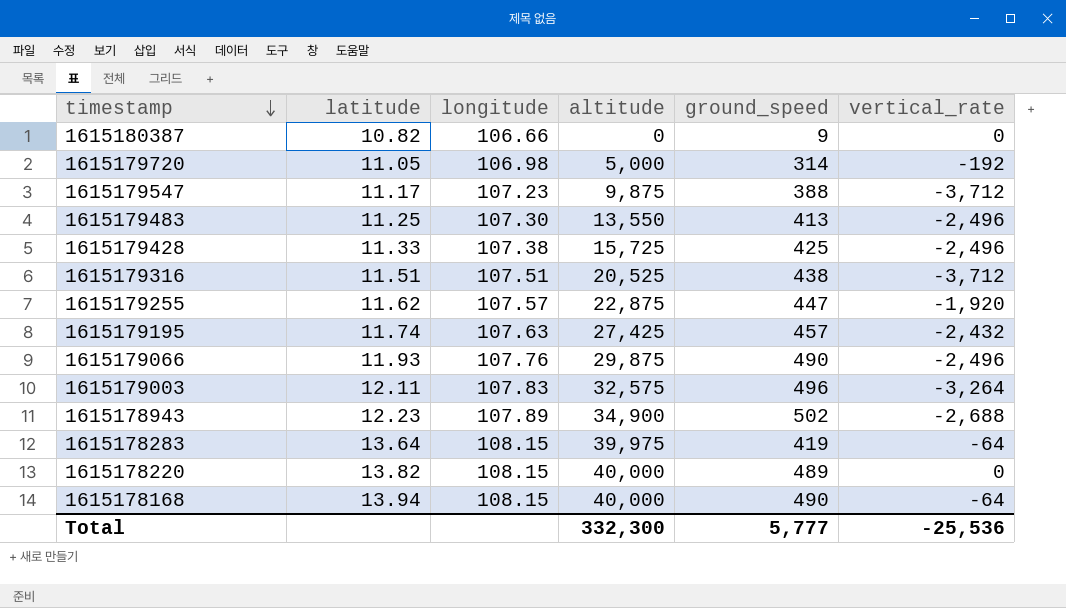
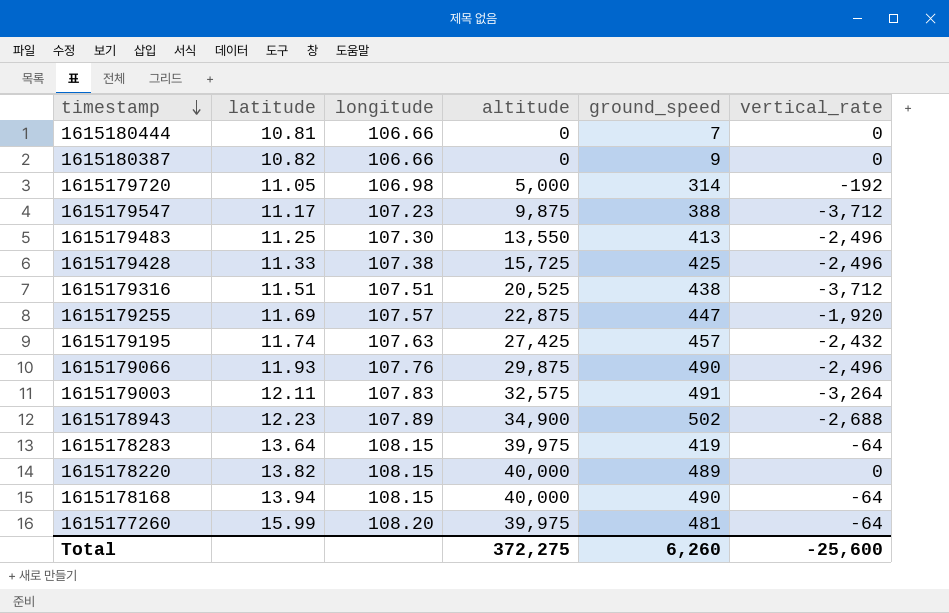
row 1615180444: none -> 10.81 | 106.66 | 0 | 7 | 0
1615179255 | latitude: 11.62 -> 11.69
1615179003 | ground_speed: 496 -> 491
row 1615177260: none -> 15.99 | 108.20 | 39,975 | 481 | -64
Total | altitude: 332,300 -> 372,275
Total | ground_speed: 5,777 -> 6,260
Total | vertical_rate: -25,536 -> -25,600

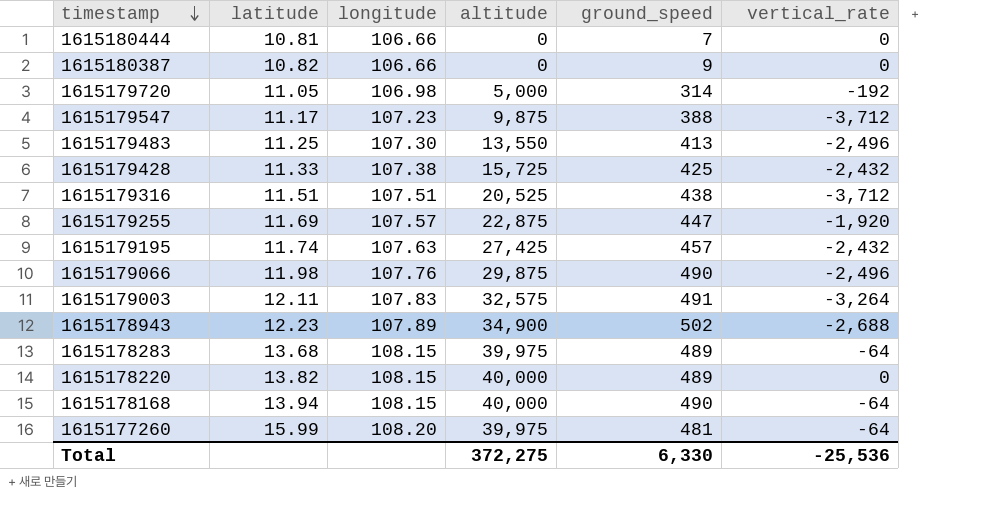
1615179428 | vertical_rate: -2,496 -> -2,432
1615179066 | latitude: 11.93 -> 11.98
1615178283 | latitude: 13.64 -> 13.68
1615178283 | ground_speed: 419 -> 489
Total | ground_speed: 6,260 -> 6,330
Total | vertical_rate: -25,600 -> -25,536

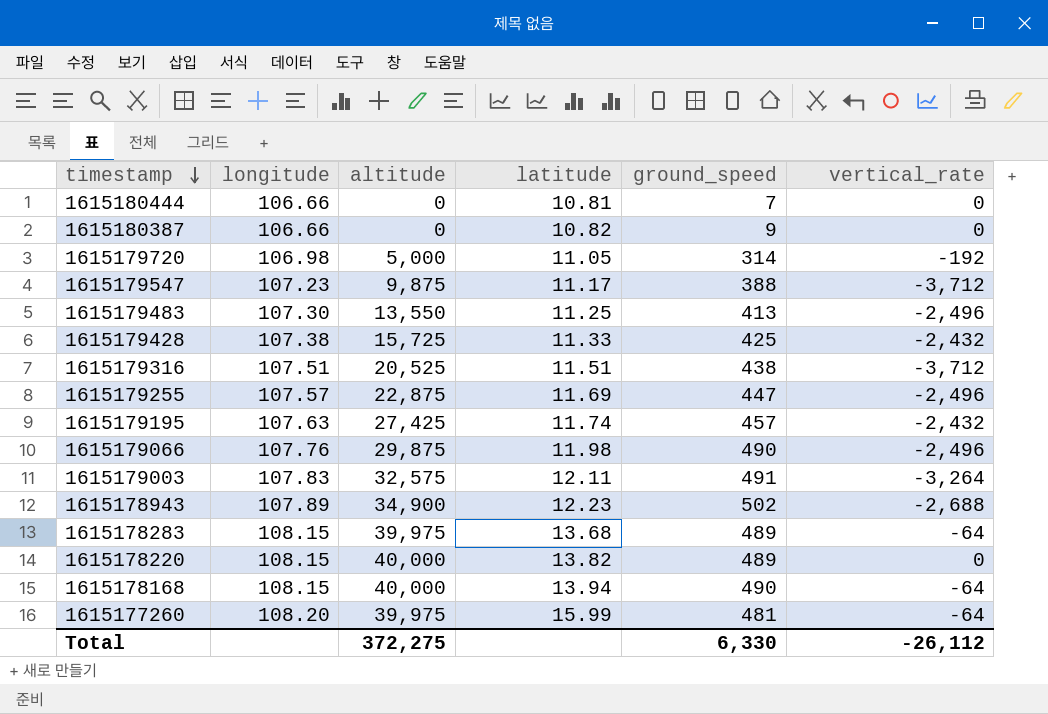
column latitude | position: 2 -> 4
1615179255 | vertical_rate: -1,920 -> -2,496
Total | vertical_rate: -25,536 -> -26,112

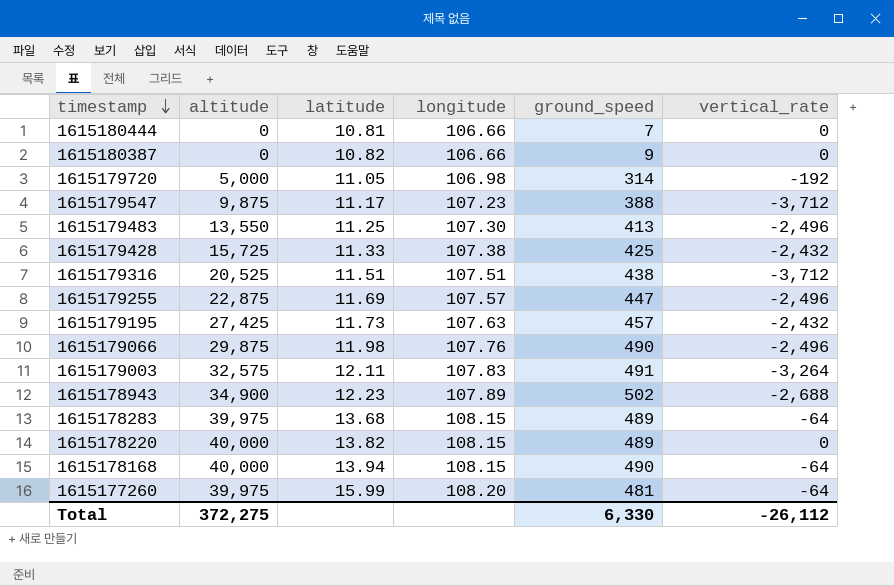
column longitude | position: 2 -> 4
1615179195 | latitude: 11.74 -> 11.73

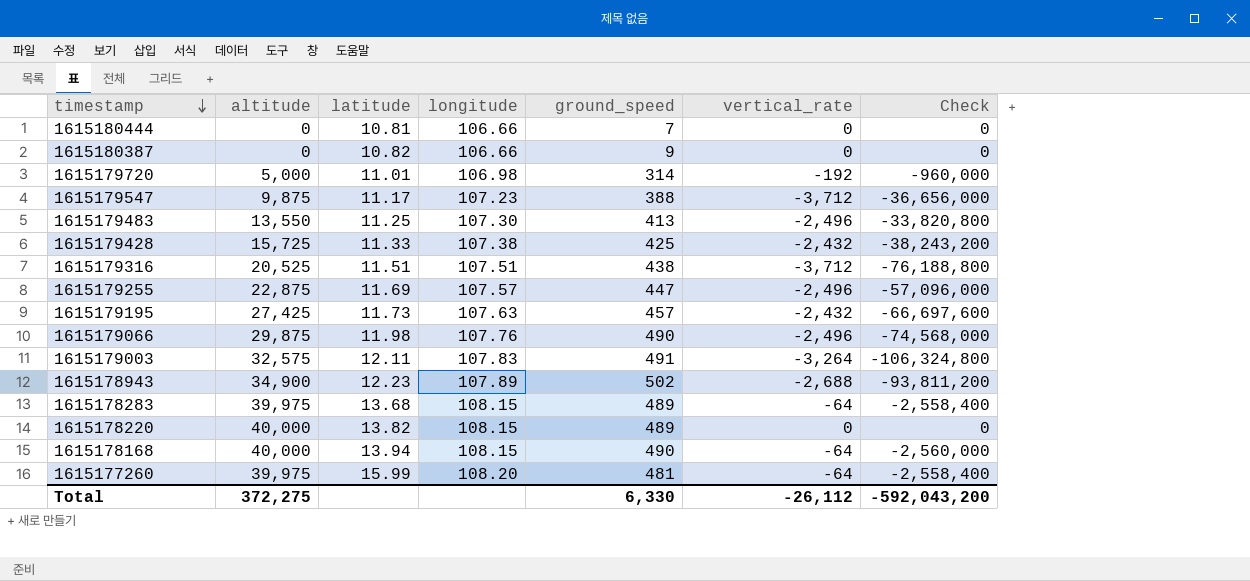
column Check | formula: none -> [altitude] * [vertical_rate]
1615179720 | latitude: 11.05 -> 11.01

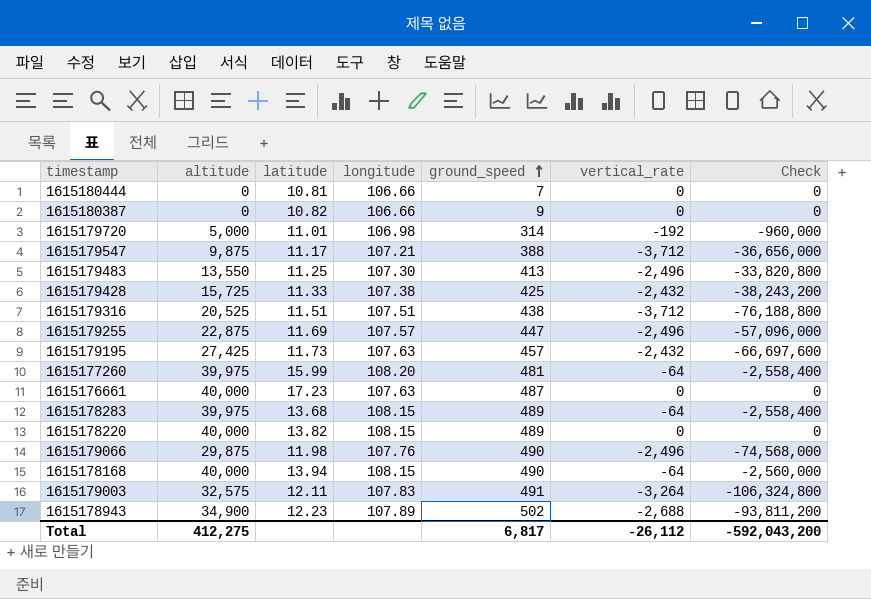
row order: timestamp descending -> ground_speed ascending
1615179547 | longitude: 107.23 -> 107.21
row 1615176661: none -> 40,000 | 17.23 | 107.63 | 487 | 0 | 0
Total | altitude: 372,275 -> 412,275
Total | ground_speed: 6,330 -> 6,817

